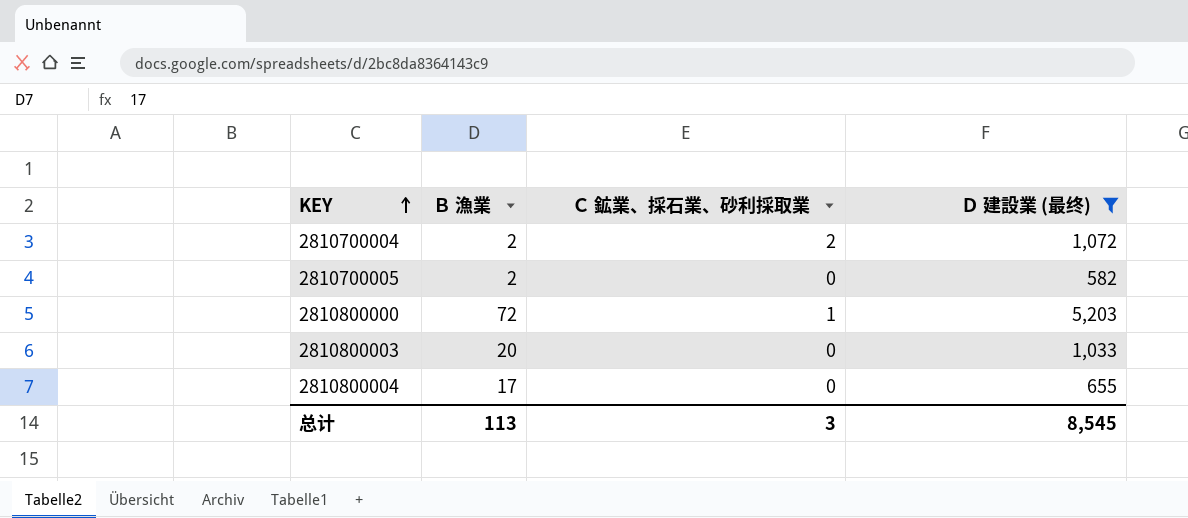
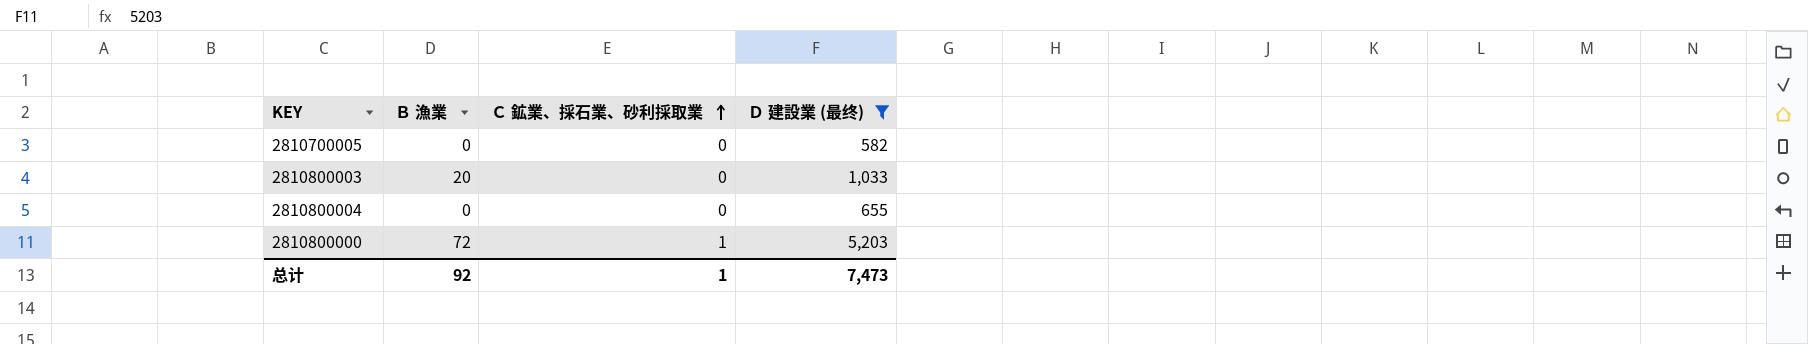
row order: KEY ascending -> Ｃ 鉱業、採石業、砂利採取業 ascending
row 2810700004: 2 | 2 | 1,072 -> none
2810700005 | Ｂ 漁業: 2 -> 0
2810800004 | Ｂ 漁業: 17 -> 0
总计 | Ｂ 漁業: 113 -> 92
总计 | Ｃ 鉱業、採石業、砂利採取業: 3 -> 1
总计 | Ｄ 建設業 (最终): 8,545 -> 7,473

